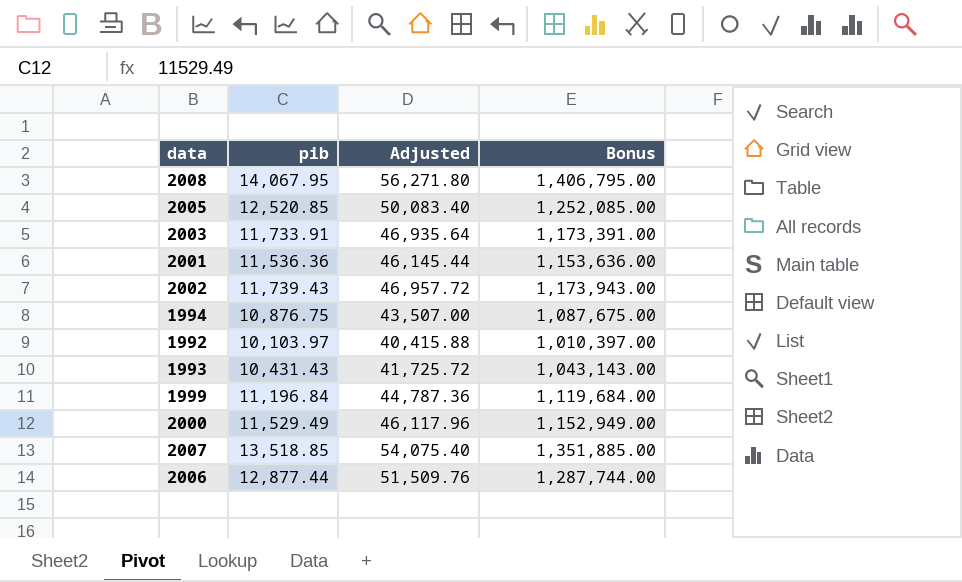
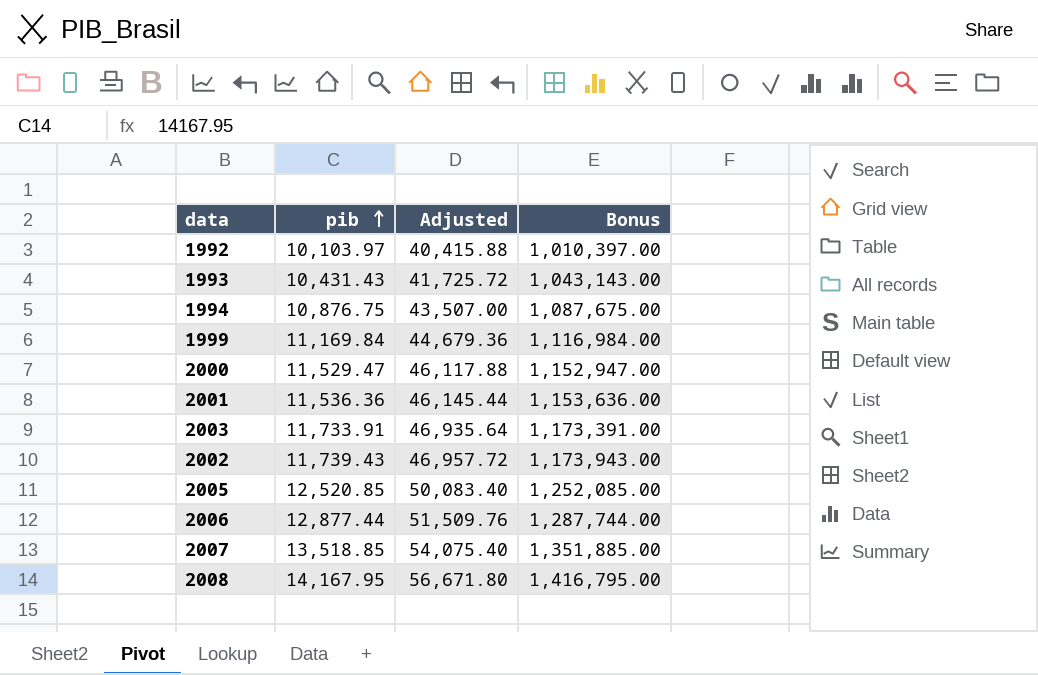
row order: none -> pib ascending
1999 | pib: 11,196.84 -> 11,169.84
1999 | Adjusted: 44,787.36 -> 44,679.36
1999 | Bonus: 1,119,684.00 -> 1,116,984.00
2000 | pib: 11,529.49 -> 11,529.47
2000 | Adjusted: 46,117.96 -> 46,117.88
2000 | Bonus: 1,152,949.00 -> 1,152,947.00
2008 | pib: 14,067.95 -> 14,167.95
2008 | Adjusted: 56,271.80 -> 56,671.80
2008 | Bonus: 1,406,795.00 -> 1,416,795.00

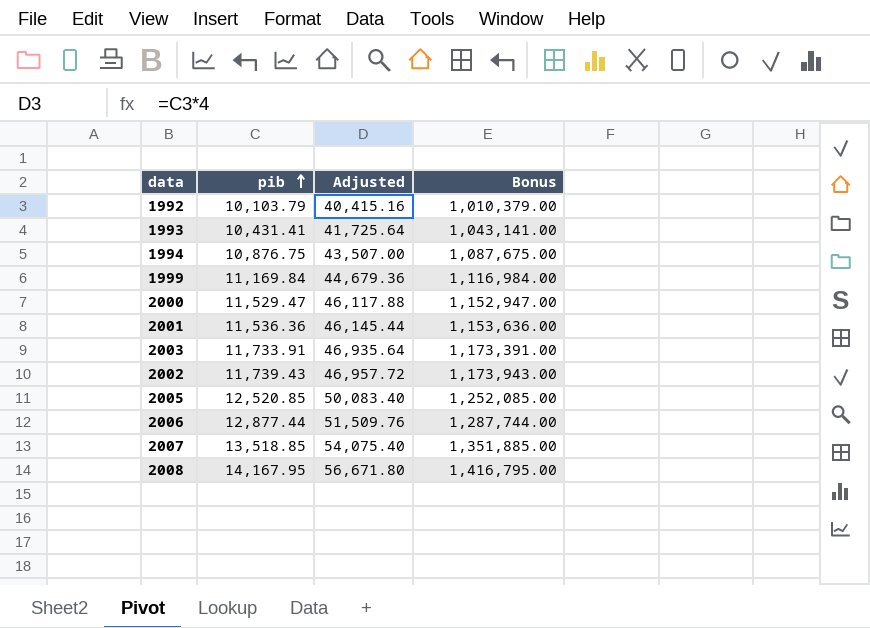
1992 | pib: 10,103.97 -> 10,103.79
1992 | Adjusted: 40,415.88 -> 40,415.16
1992 | Bonus: 1,010,397.00 -> 1,010,379.00
1993 | pib: 10,431.43 -> 10,431.41
1993 | Adjusted: 41,725.72 -> 41,725.64
1993 | Bonus: 1,043,143.00 -> 1,043,141.00

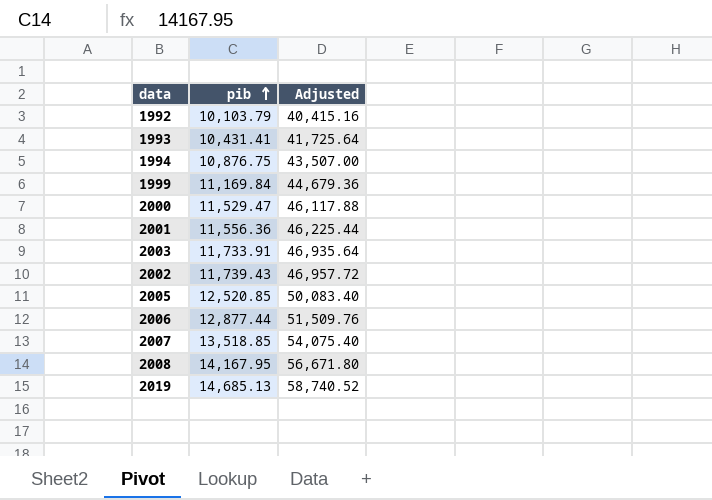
column Bonus | formula: [pib] * 100 -> none
2001 | pib: 11,536.36 -> 11,556.36
2001 | Adjusted: 46,145.44 -> 46,225.44
row 2019: none -> 14,685.13 | 58,740.52

